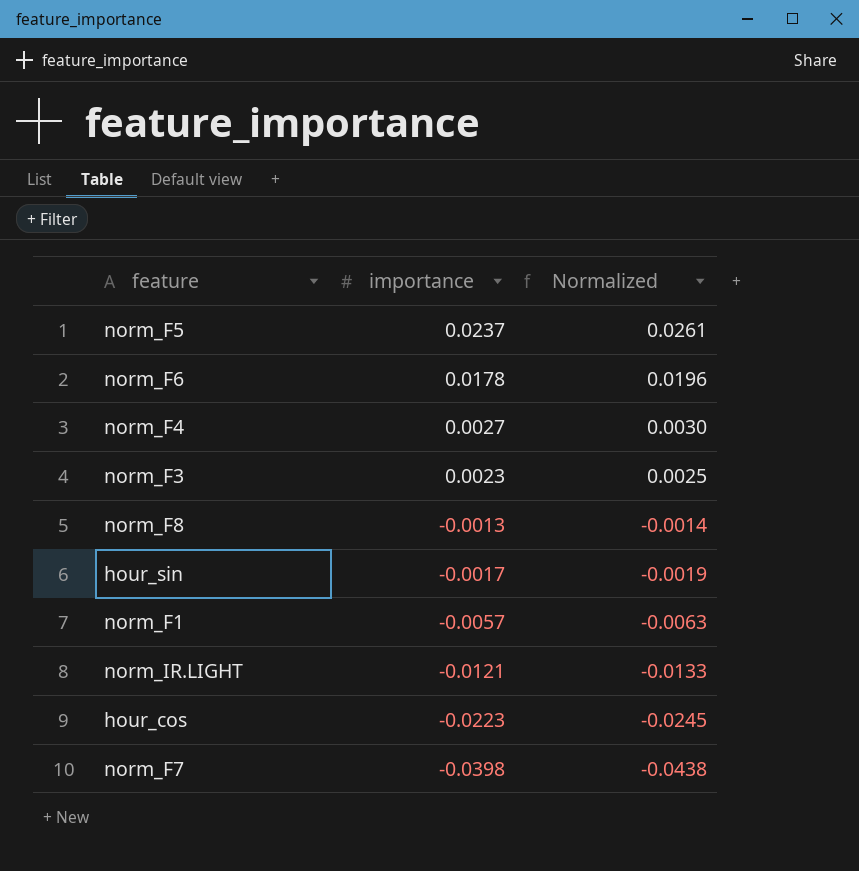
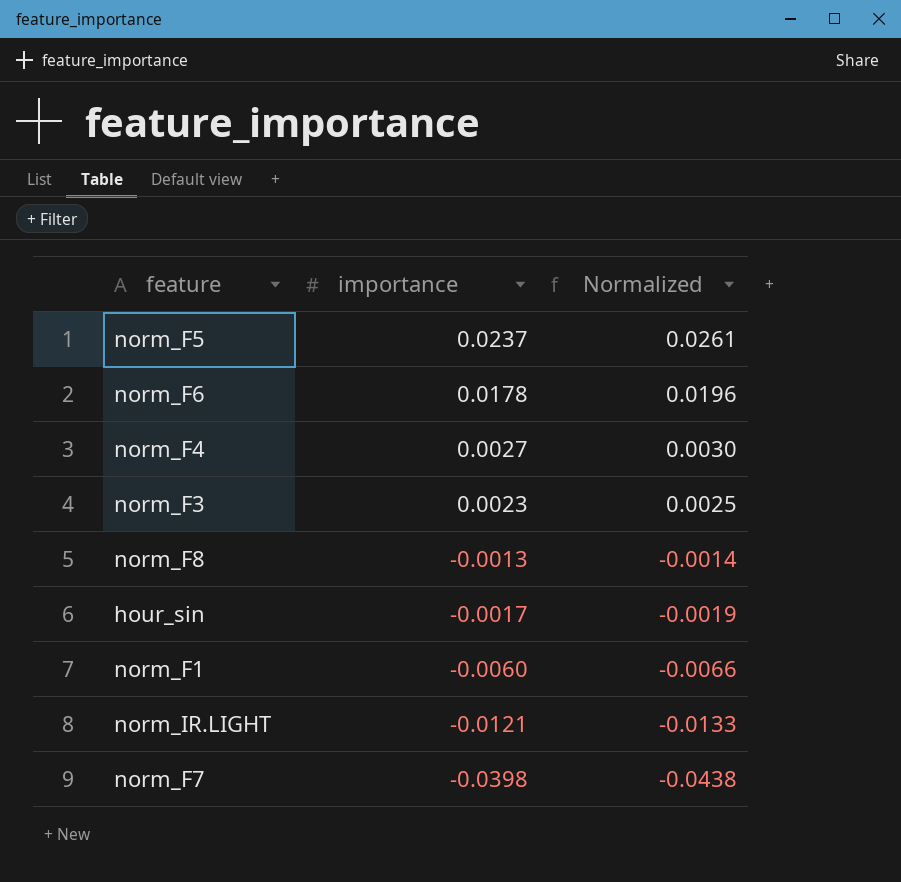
row hour_cos: -0.0223 | -0.0245 -> none
norm_F1 | importance: -0.0057 -> -0.0060
norm_F1 | Normalized: -0.0063 -> -0.0066

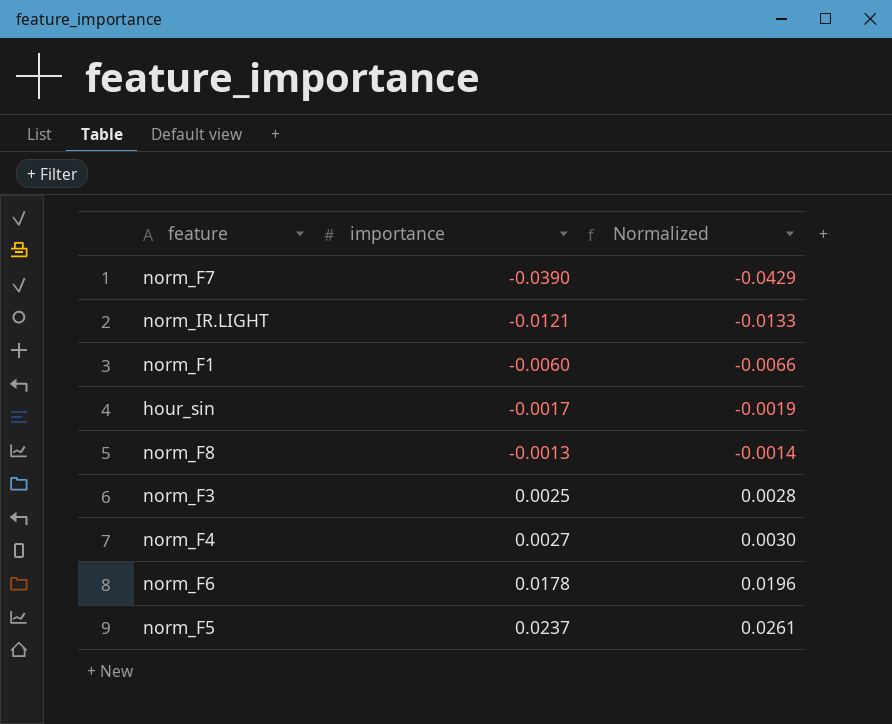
row order: importance descending -> importance ascending
norm_F7 | importance: -0.0398 -> -0.0390
norm_F7 | Normalized: -0.0438 -> -0.0429
norm_F3 | importance: 0.0023 -> 0.0025
norm_F3 | Normalized: 0.0025 -> 0.0028

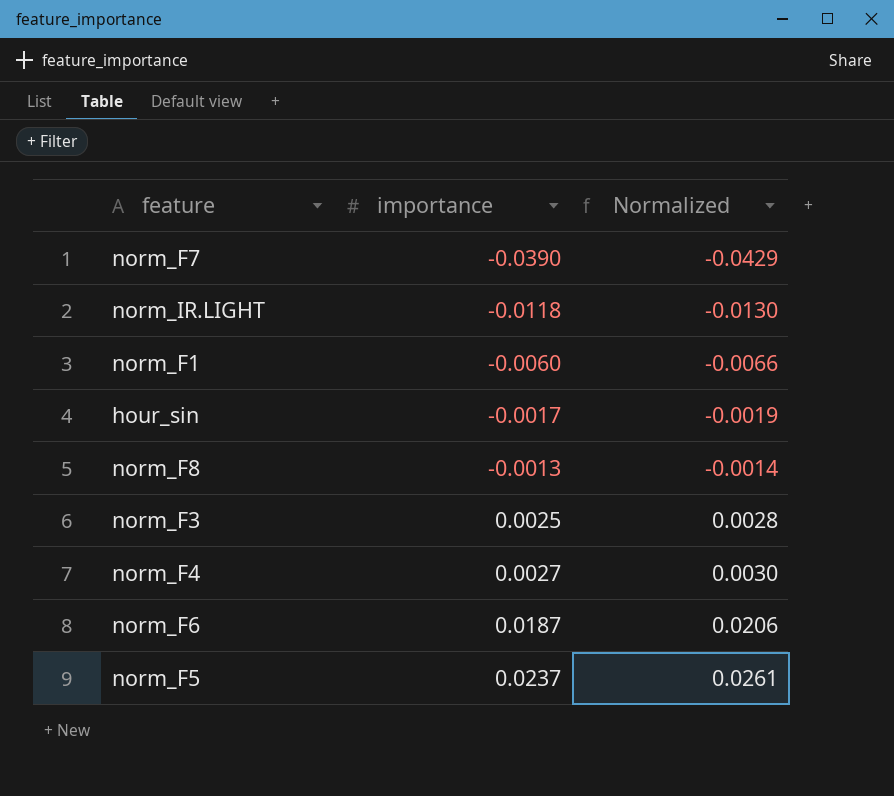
norm_IR.LIGHT | importance: -0.0121 -> -0.0118
norm_IR.LIGHT | Normalized: -0.0133 -> -0.0130
norm_F6 | importance: 0.0178 -> 0.0187
norm_F6 | Normalized: 0.0196 -> 0.0206

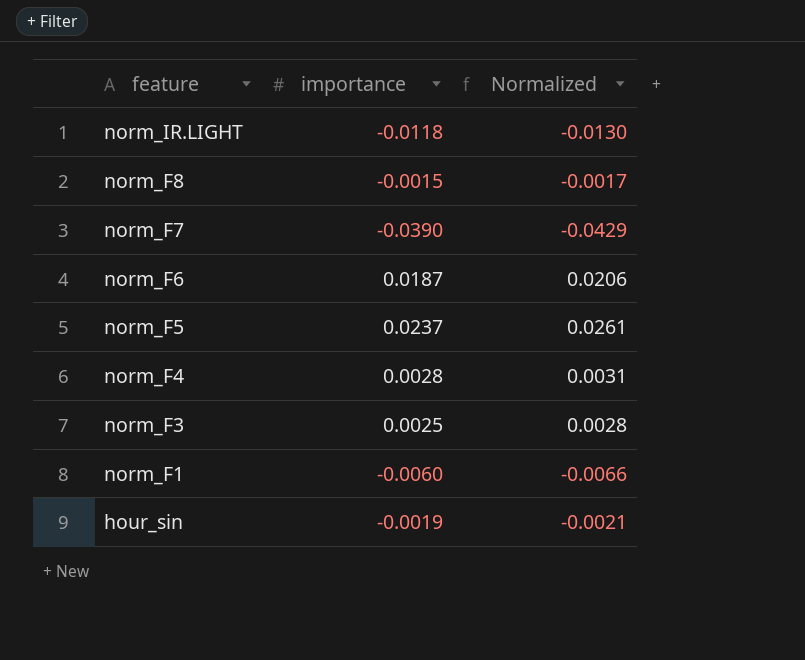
row order: importance ascending -> feature descending
norm_F8 | importance: -0.0013 -> -0.0015
norm_F8 | Normalized: -0.0014 -> -0.0017
norm_F4 | importance: 0.0027 -> 0.0028
norm_F4 | Normalized: 0.0030 -> 0.0031
hour_sin | importance: -0.0017 -> -0.0019
hour_sin | Normalized: -0.0019 -> -0.0021

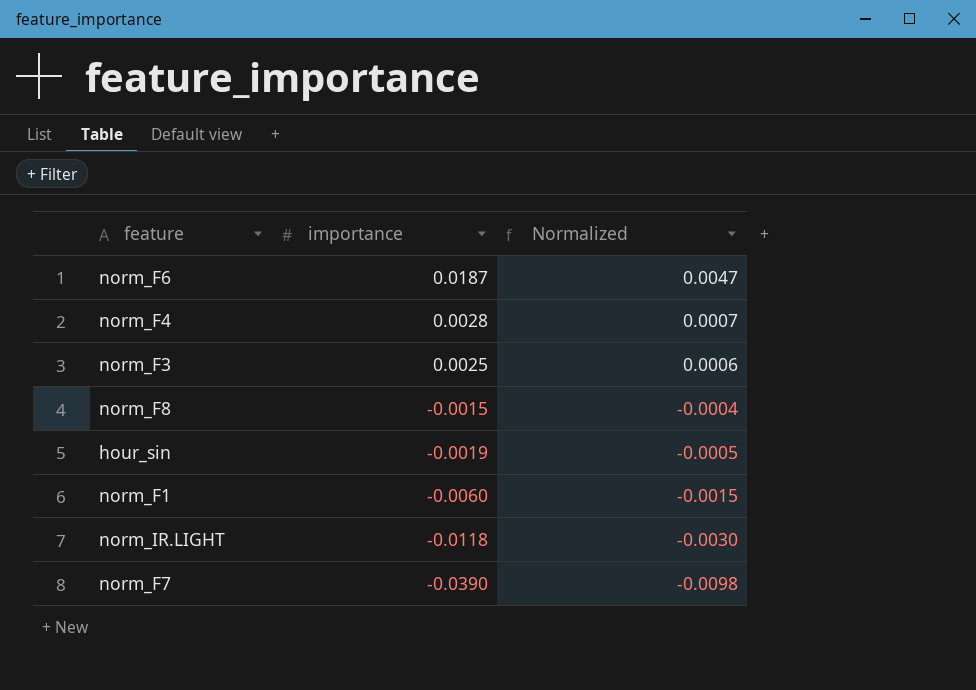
row order: feature descending -> importance descending
column Normalized | formula: [importance] * 1.1 -> [importance] * 0.25
row norm_F5: 0.0237 | 0.0261 -> none

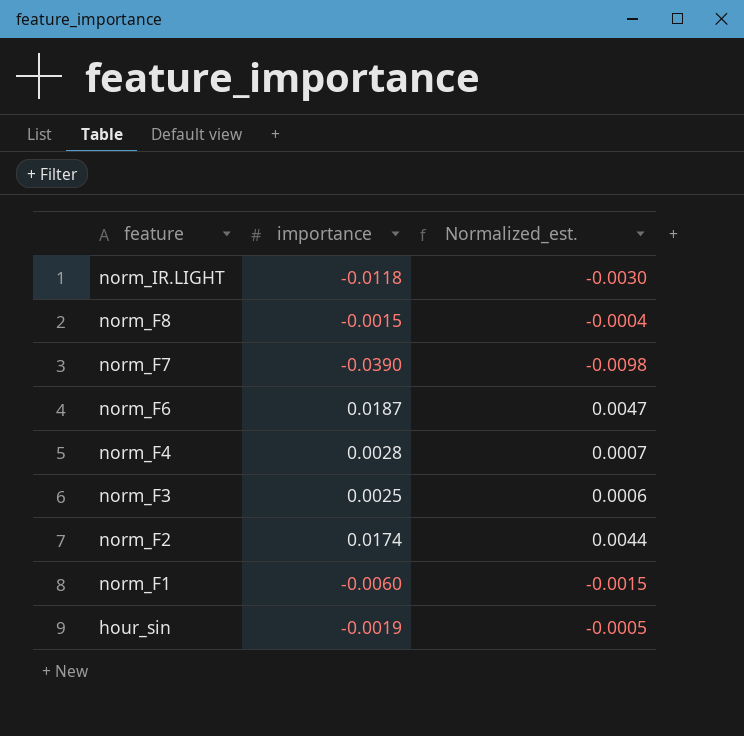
row order: importance descending -> feature descending
column name: Normalized -> Normalized_est.
row norm_F2: none -> 0.0174 | 0.0044

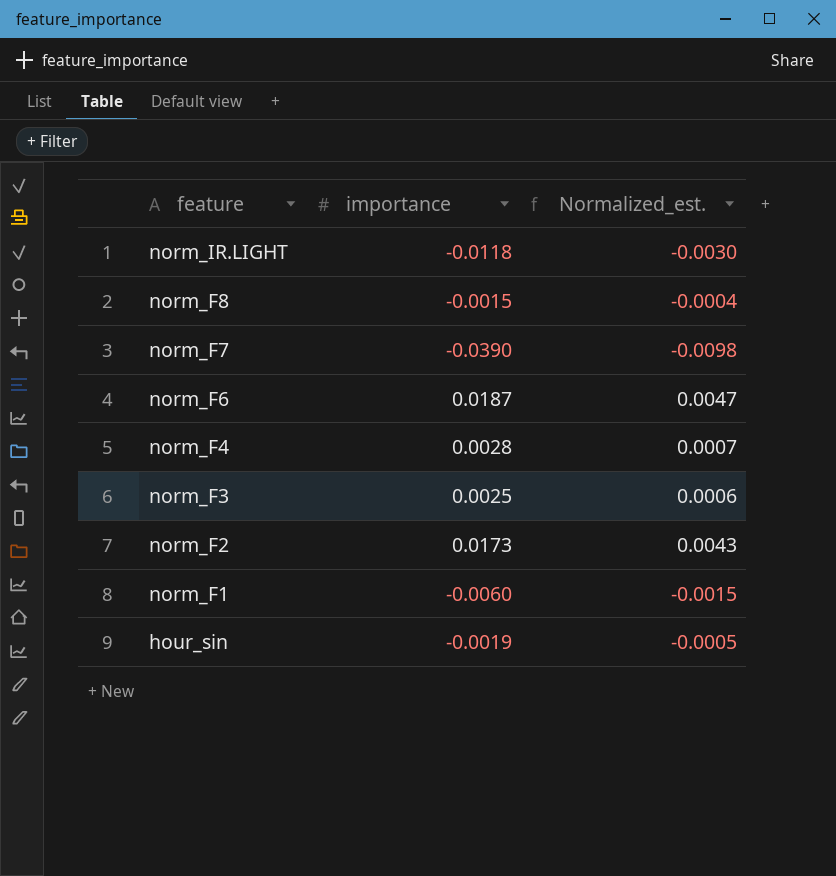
norm_F2 | importance: 0.0174 -> 0.0173
norm_F2 | Normalized_est.: 0.0044 -> 0.0043

